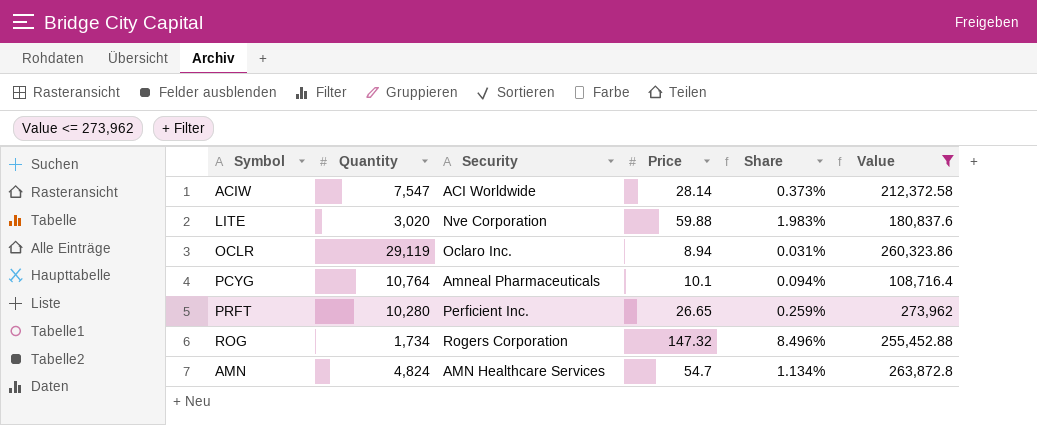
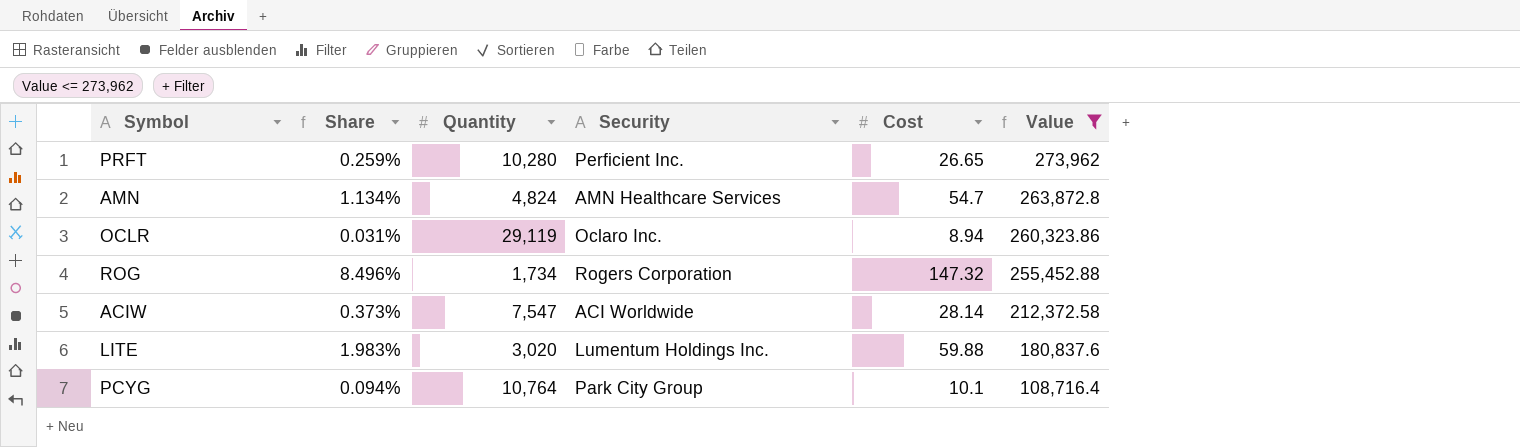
row order: none -> Value descending
column Share | position: 5 -> 2
column name: Price -> Cost
LITE | Security: Nve Corporation -> Lumentum Holdings Inc.
PCYG | Security: Amneal Pharmaceuticals -> Park City Group

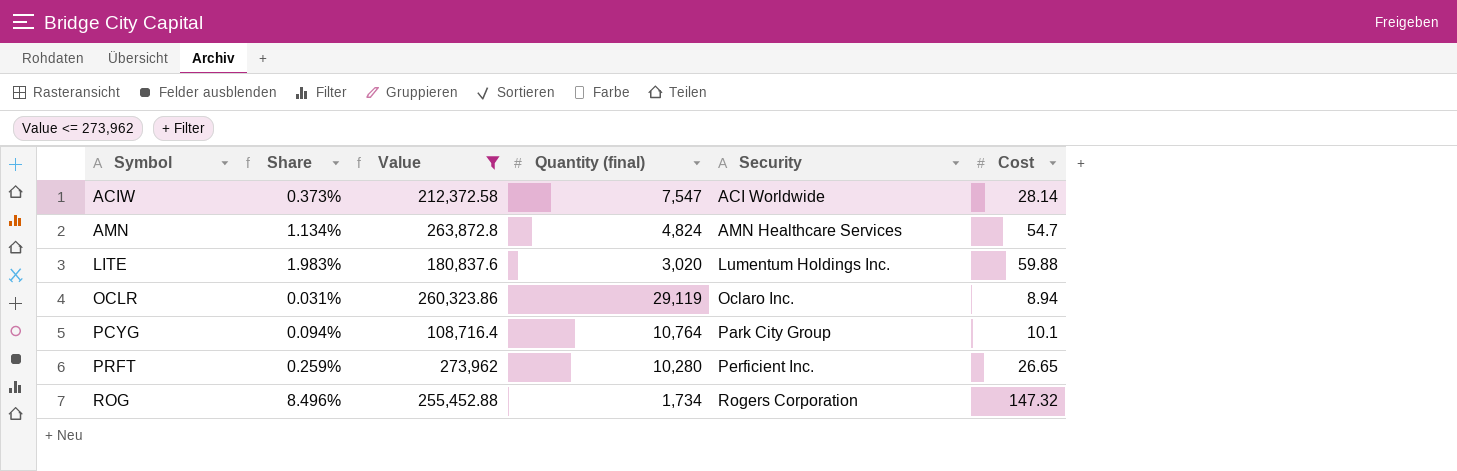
row order: Value descending -> Symbol ascending
column Value | position: 6 -> 3
column name: Quantity -> Quantity (final)

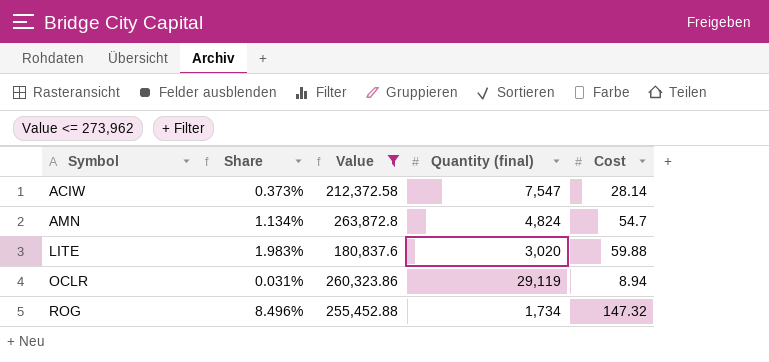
column Security | position: 5 -> none
row PCYG: 0.094% | 108,716.4 | 10,764 | Park City Group | 10.1 -> none
row PRFT: 0.259% | 273,962 | 10,280 | Perficient Inc. | 26.65 -> none

